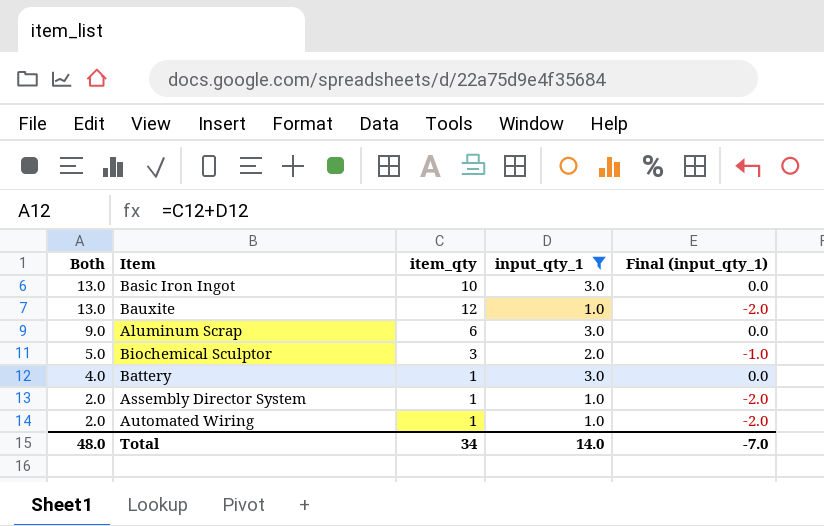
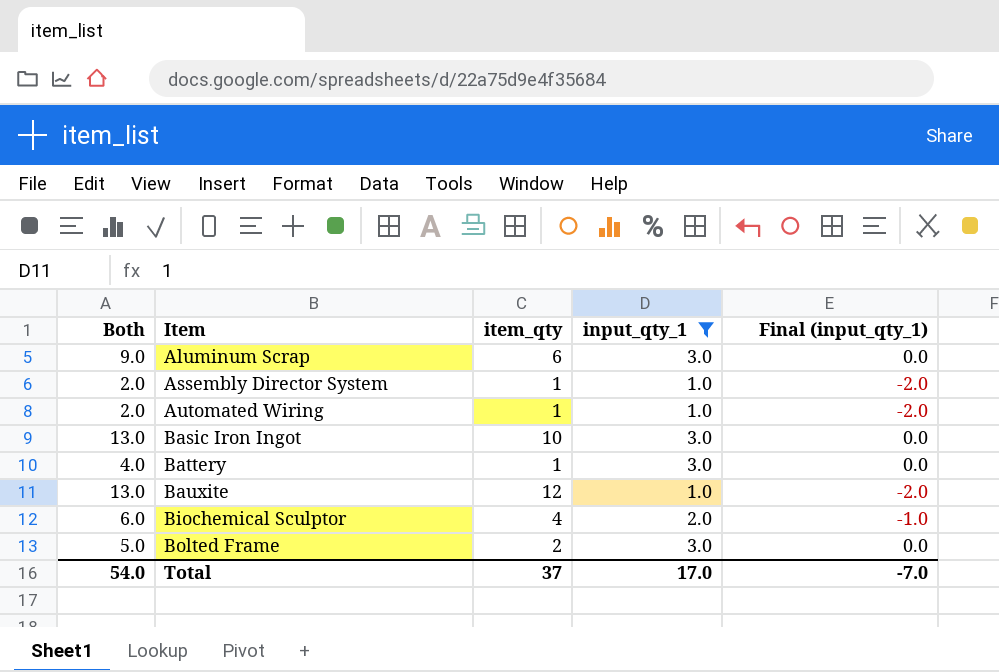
row order: Both descending -> Item ascending
Biochemical Sculptor | Both: 5.0 -> 6.0
Biochemical Sculptor | item_qty: 3 -> 4
row Bolted Frame: none -> 5.0 | 2 | 3.0 | 0.0
Total | Both: 48.0 -> 54.0
Total | item_qty: 34 -> 37
Total | input_qty_1: 14.0 -> 17.0

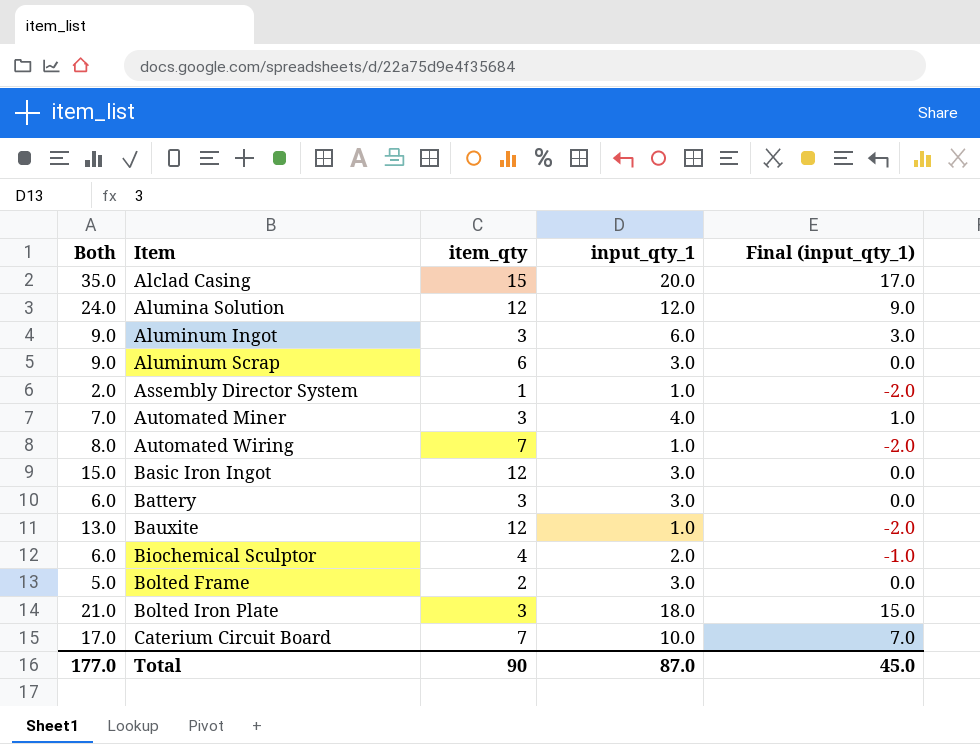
filter: input_qty_1 <= 3.0 -> none
Automated Wiring | Both: 2.0 -> 8.0
Automated Wiring | item_qty: 1 -> 7
Basic Iron Ingot | Both: 13.0 -> 15.0
Basic Iron Ingot | item_qty: 10 -> 12
Battery | Both: 4.0 -> 6.0
Battery | item_qty: 1 -> 3
Total | Both: 54.0 -> 177.0
Total | item_qty: 37 -> 90
Total | input_qty_1: 17.0 -> 87.0
Total | Final (input_qty_1): -7.0 -> 45.0

